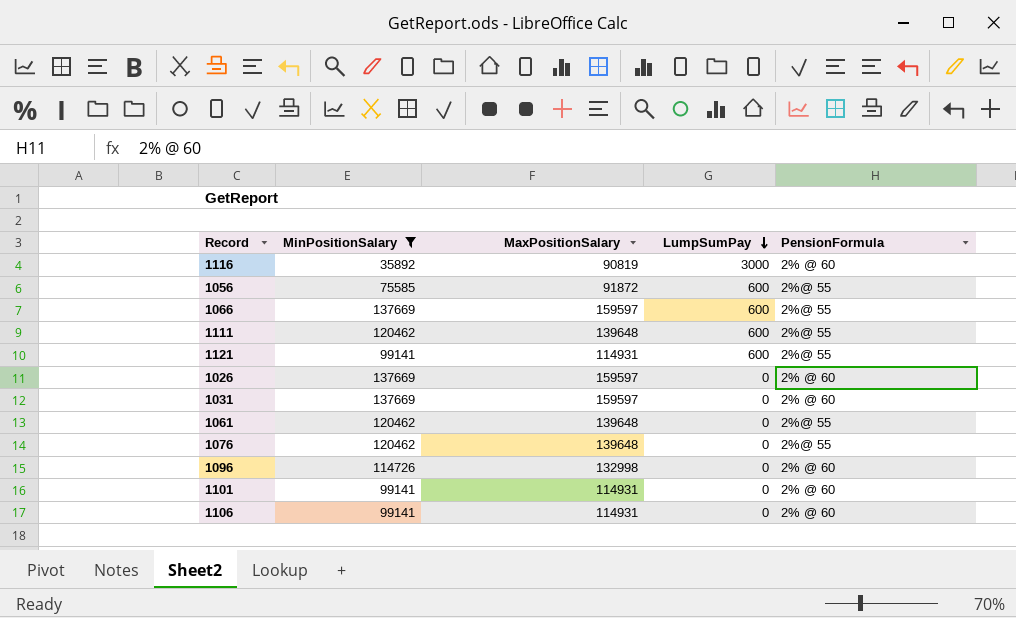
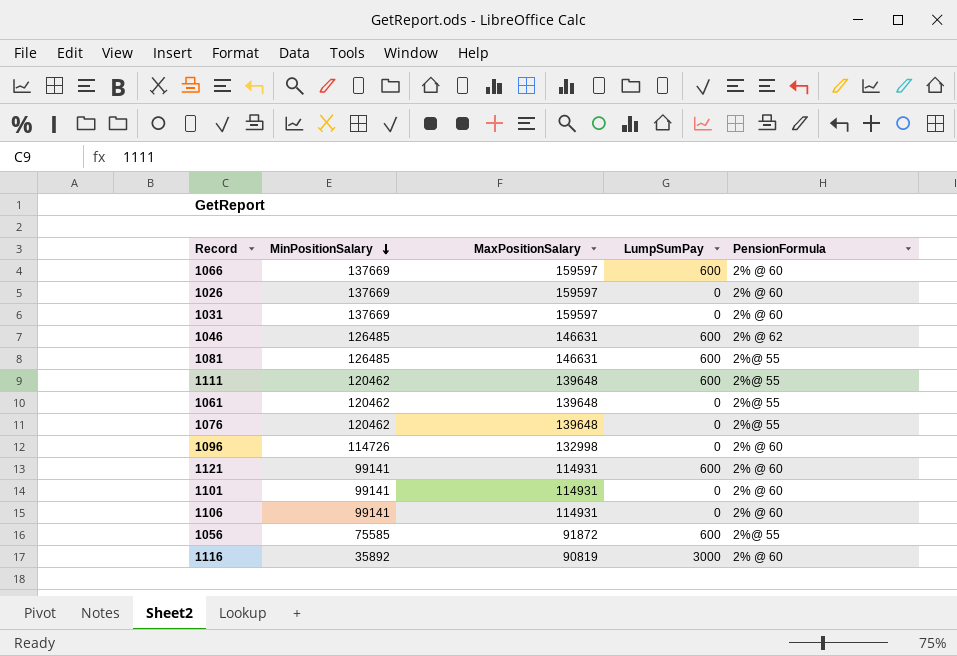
filter: MinPositionSalary != 126485 -> none
row order: LumpSumPay descending -> MinPositionSalary descending
1066 | PensionFormula: 2%@ 55 -> 2% @ 60
1121 | PensionFormula: 2%@ 55 -> 2% @ 60

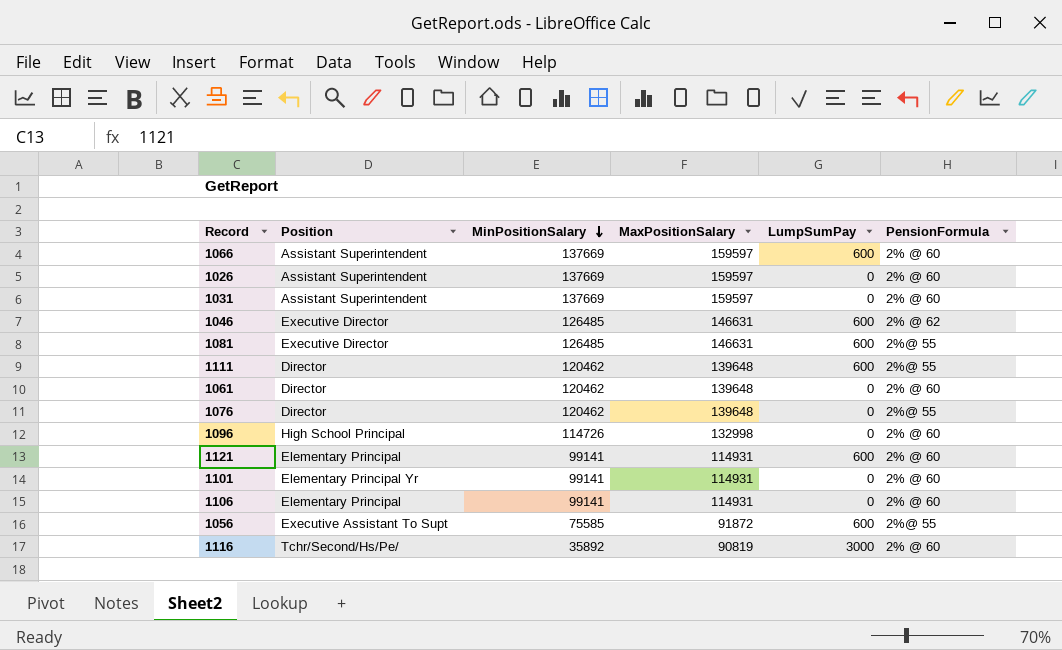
column Position | position: none -> 2
1061 | PensionFormula: 2%@ 55 -> 2% @ 60

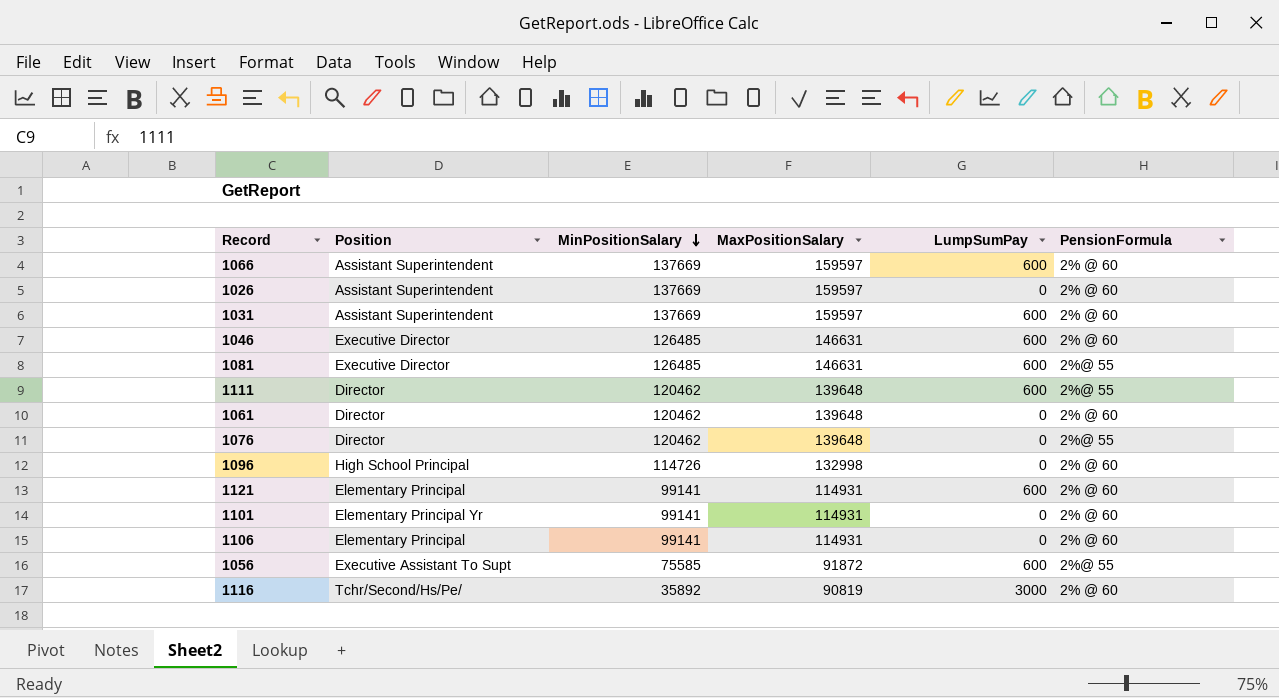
1031 | LumpSumPay: 0 -> 600
1046 | PensionFormula: 2% @ 62 -> 2% @ 60

